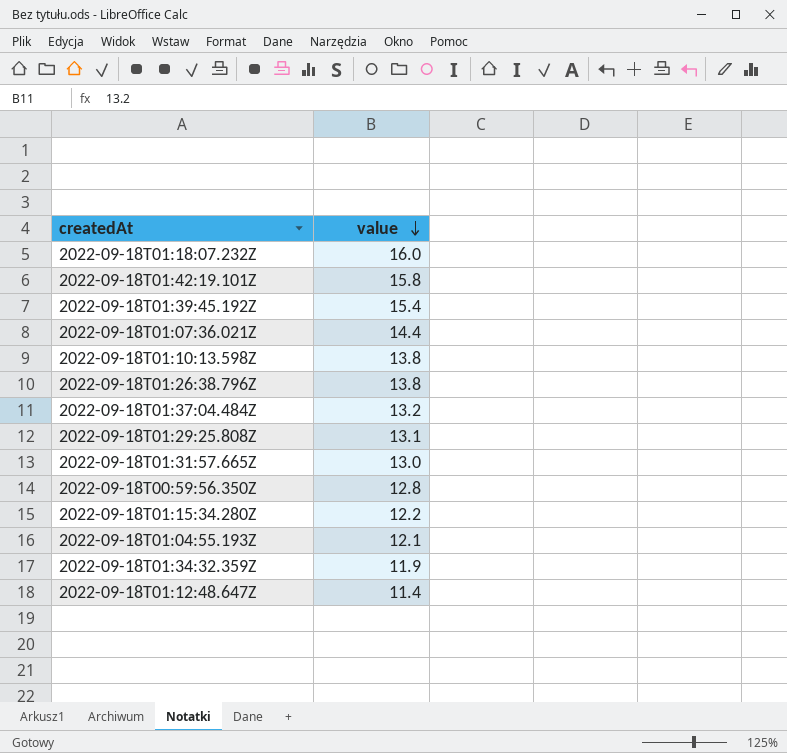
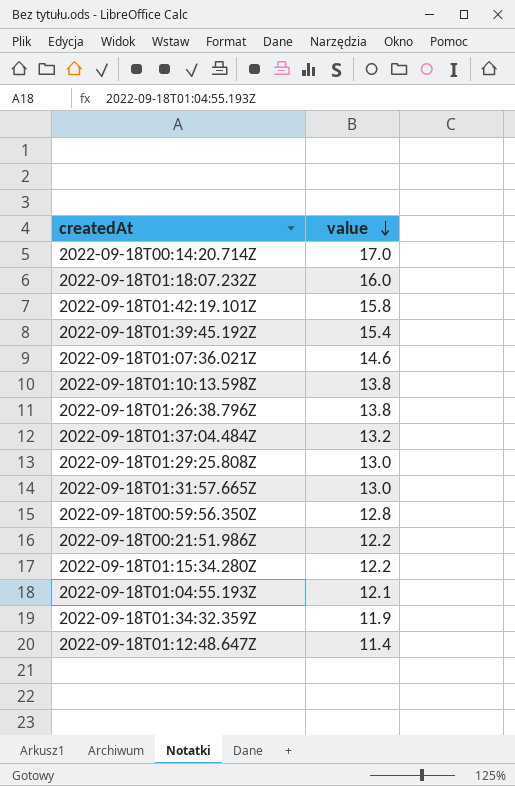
row 2022-09-18T00:14:20.714Z: none -> 17.0
2022-09-18T01:07:36.021Z | value: 14.4 -> 14.6
2022-09-18T01:29:25.808Z | value: 13.1 -> 13.0
row 2022-09-18T00:21:51.986Z: none -> 12.2

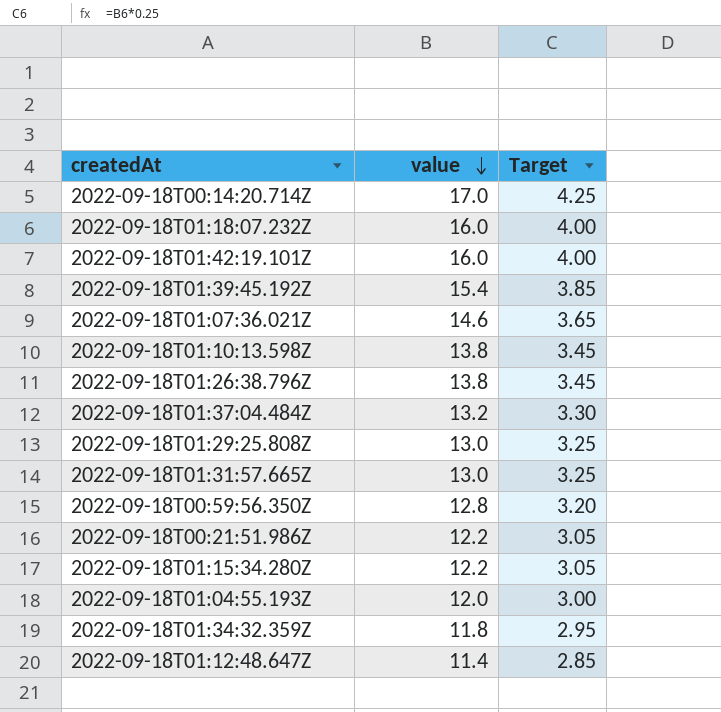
column Target | formula: none -> [value] * 0.25
2022-09-18T01:42:19.101Z | value: 15.8 -> 16.0
2022-09-18T01:04:55.193Z | value: 12.1 -> 12.0
2022-09-18T01:34:32.359Z | value: 11.9 -> 11.8

